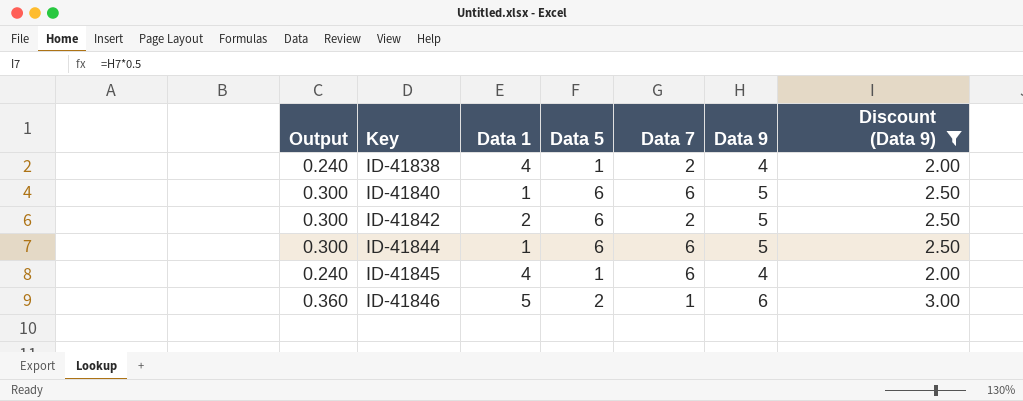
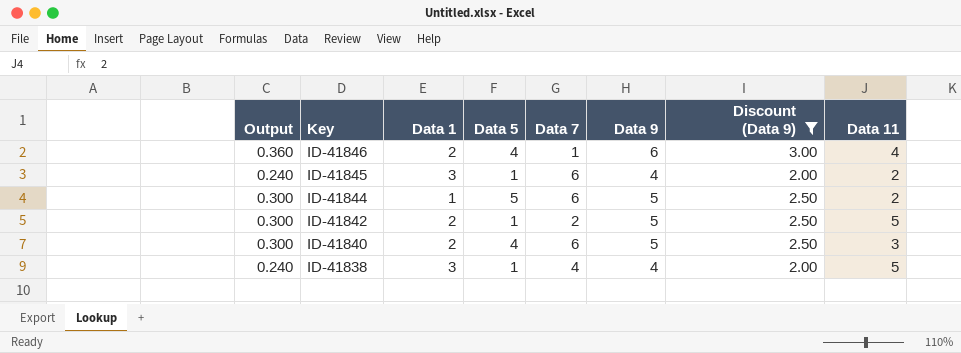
row order: Key ascending -> Key descending
column Data 11 | position: none -> 8
ID-41846 | Data 1: 5 -> 2
ID-41846 | Data 5: 2 -> 4
ID-41845 | Data 1: 4 -> 3
ID-41844 | Data 5: 6 -> 5
ID-41842 | Data 5: 6 -> 1
ID-41840 | Data 1: 1 -> 2
ID-41840 | Data 5: 6 -> 4
ID-41838 | Data 1: 4 -> 3
ID-41838 | Data 7: 2 -> 4

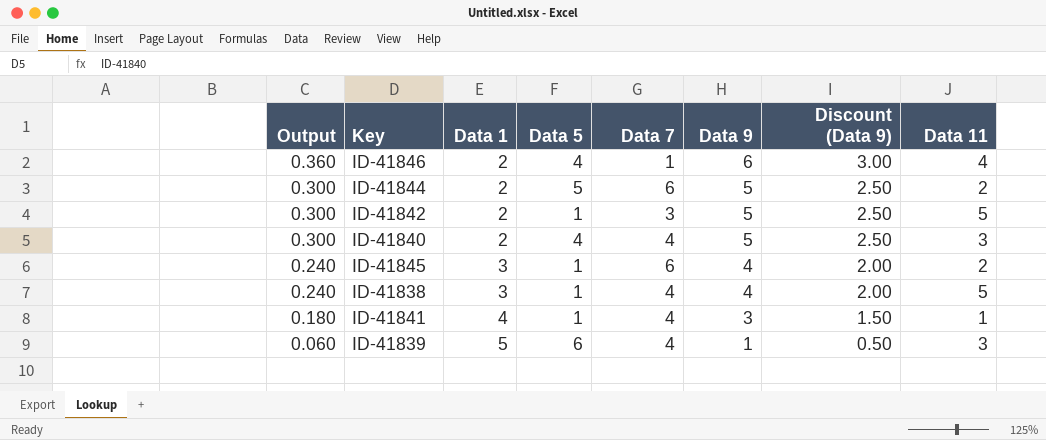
filter: Discount (Data 9) >= 2.00 -> none
row order: Key descending -> Output descending
ID-41844 | Data 1: 1 -> 2
ID-41842 | Data 7: 2 -> 3
ID-41840 | Data 7: 6 -> 4

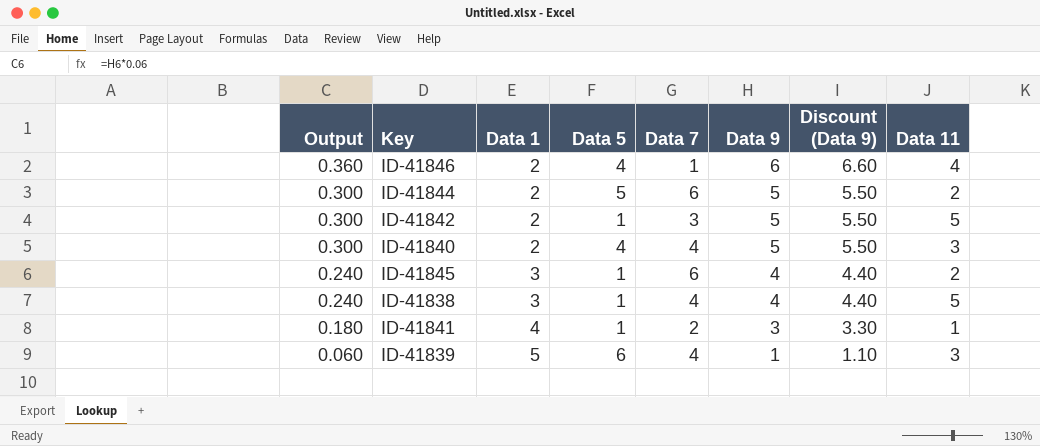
column Discount (Data 9) | formula: [Data 9] * 0.5 -> [Data 9] * 1.1
ID-41841 | Data 7: 4 -> 2

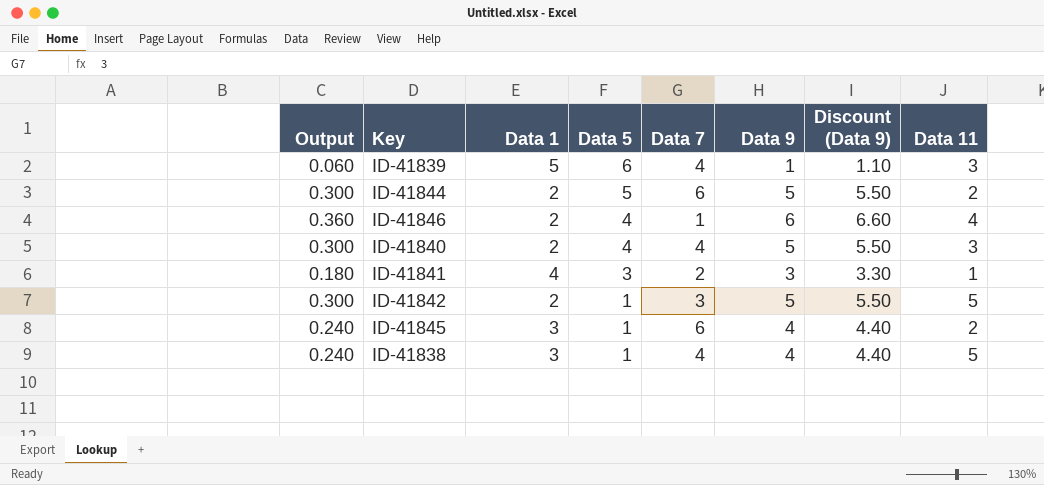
row order: Output descending -> Data 5 descending
ID-41841 | Data 5: 1 -> 3

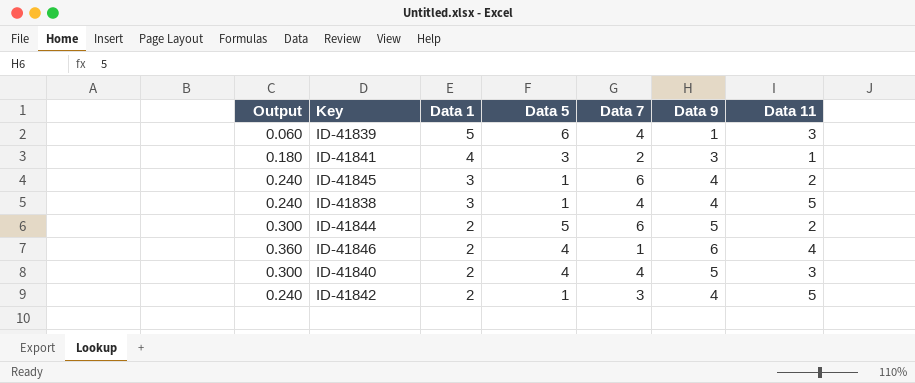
row order: Data 5 descending -> Data 1 descending
column Discount (Data 9) | formula: [Data 9] * 1.1 -> none
ID-41842 | Output: 0.300 -> 0.240
ID-41842 | Data 9: 5 -> 4

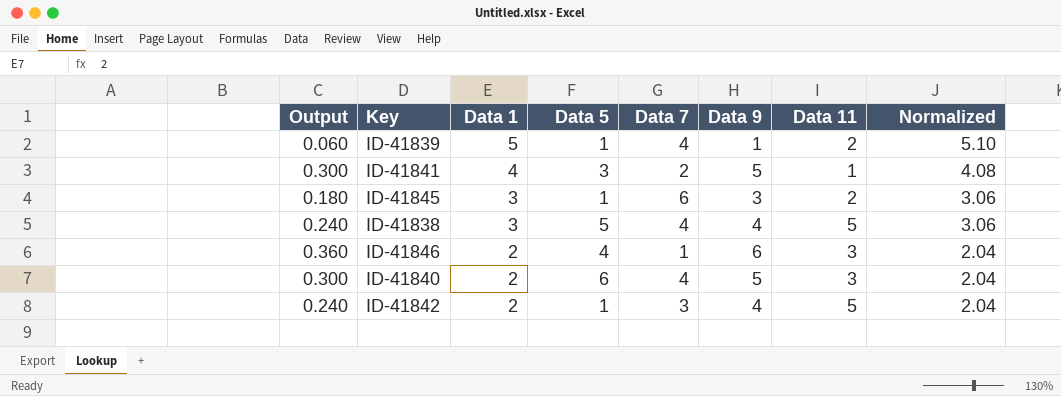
column Normalized | formula: none -> [Data 1] * 1.02
row ID-41844: 0.300 | 2 | 5 | 6 | 5 | 2 -> none
ID-41839 | Data 5: 6 -> 1
ID-41839 | Data 11: 3 -> 2
ID-41841 | Output: 0.180 -> 0.300
ID-41841 | Data 9: 3 -> 5
ID-41845 | Output: 0.240 -> 0.180
ID-41845 | Data 9: 4 -> 3
ID-41838 | Data 5: 1 -> 5
ID-41846 | Data 11: 4 -> 3
ID-41840 | Data 5: 4 -> 6

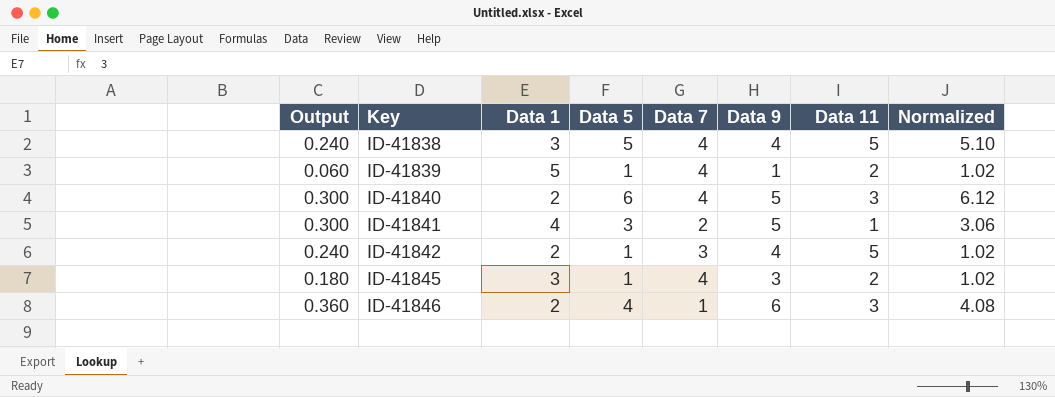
row order: Data 1 descending -> Key ascending
column Normalized | formula: [Data 1] * 1.02 -> [Data 5] * 1.02
ID-41845 | Data 7: 6 -> 4

